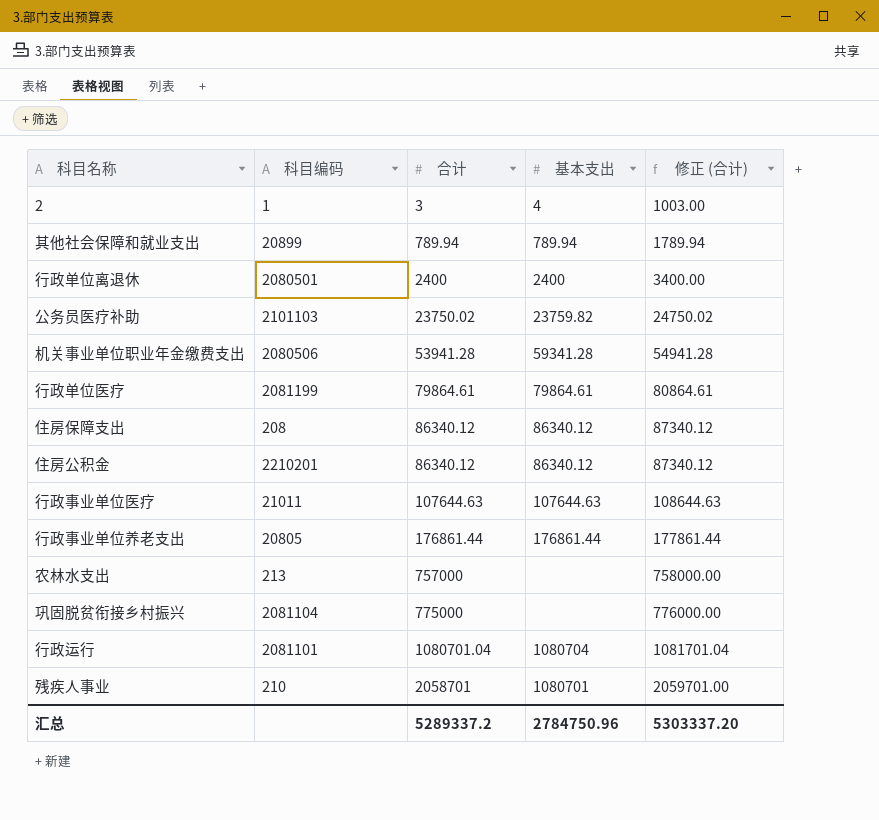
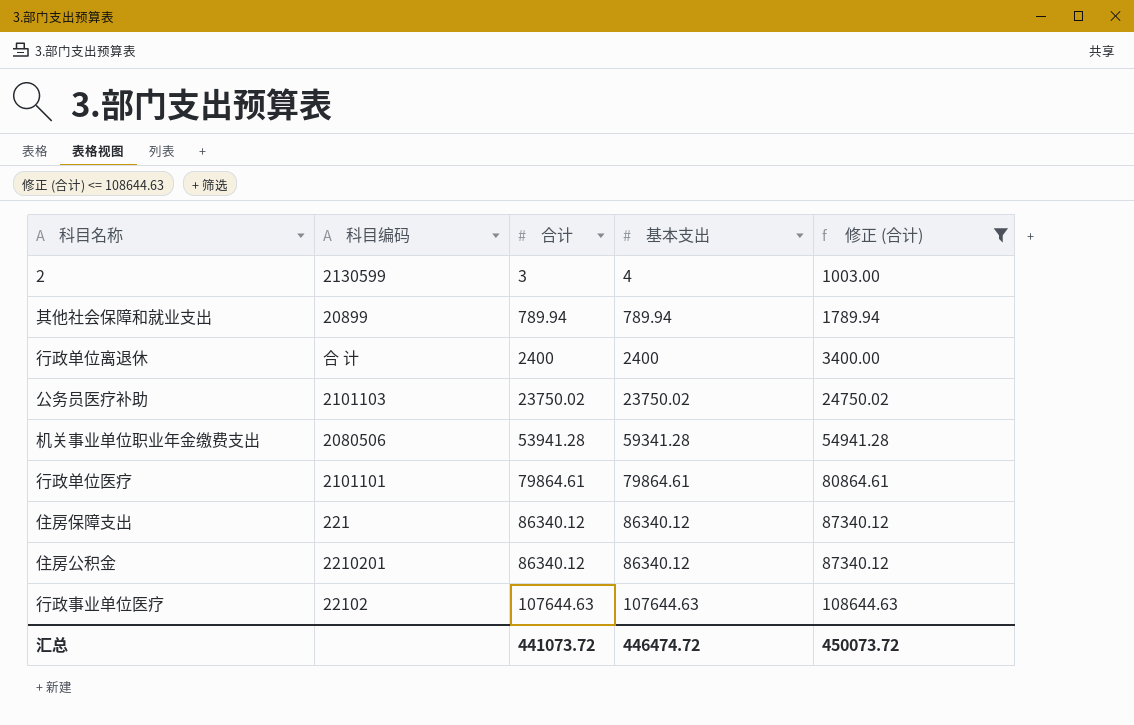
filter: none -> 修正 (合计) <= 108644.63
2 | 科目编码: 1 -> 2130599
行政单位离退休 | 科目编码: 2080501 -> 合 计
公务员医疗补助 | 基本支出: 23759.82 -> 23750.02
行政单位医疗 | 科目编码: 2081199 -> 2101101
住房保障支出 | 科目编码: 208 -> 221
行政事业单位医疗 | 科目编码: 21011 -> 22102
汇总 | 合计: 5289337.2 -> 441073.72
汇总 | 基本支出: 2784750.96 -> 446474.72
汇总 | 修正 (合计): 5303337.20 -> 450073.72

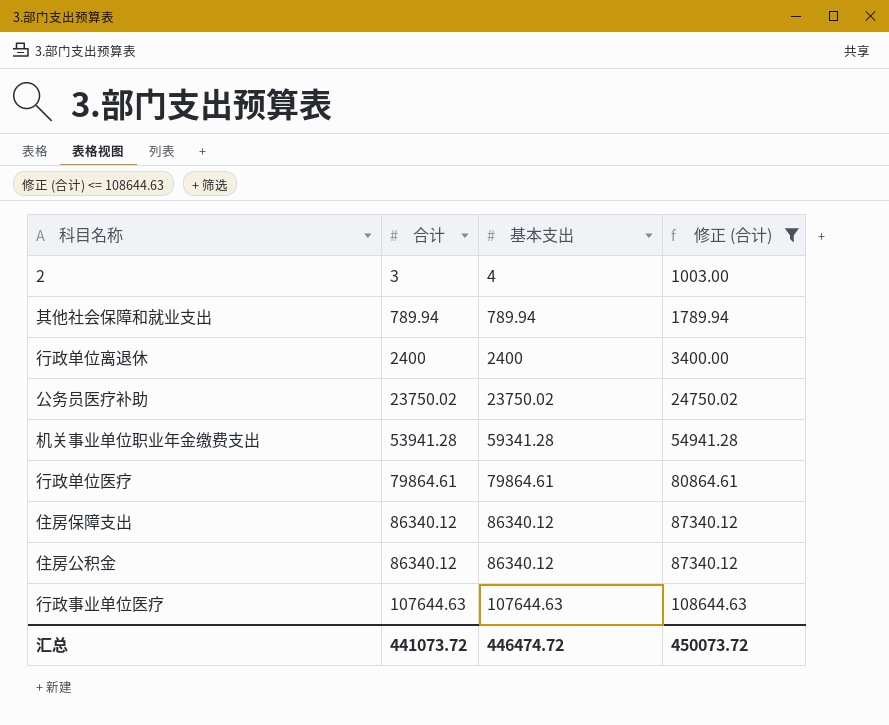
column 科目编码 | position: 2 -> none

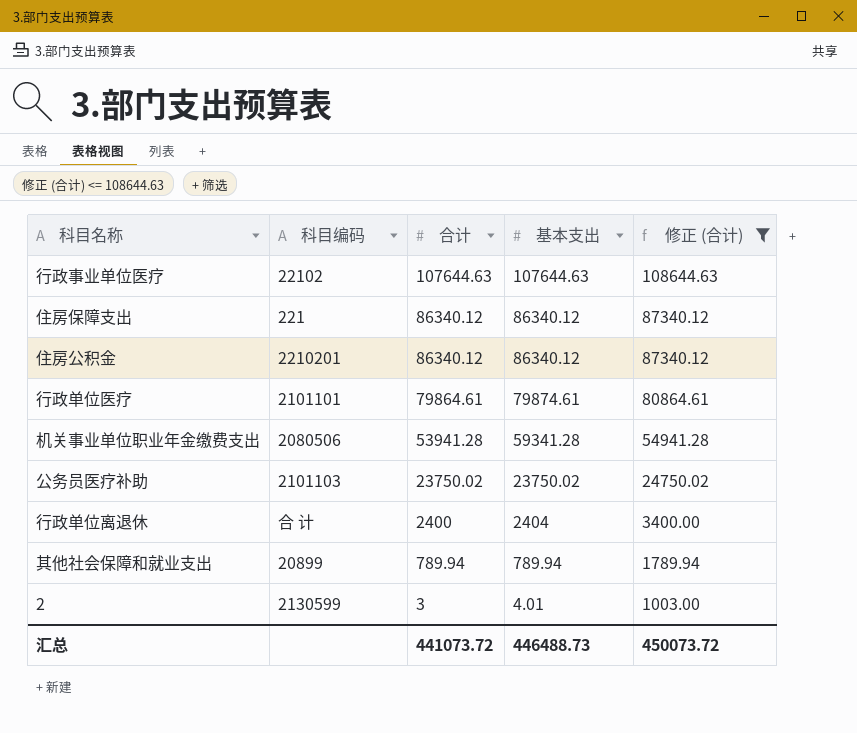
row order: 合计 ascending -> 合计 descending
column 科目编码 | position: none -> 2
行政单位医疗 | 基本支出: 79864.61 -> 79874.61
行政单位离退休 | 基本支出: 2400 -> 2404
2 | 基本支出: 4 -> 4.01
汇总 | 基本支出: 446474.72 -> 446488.73

